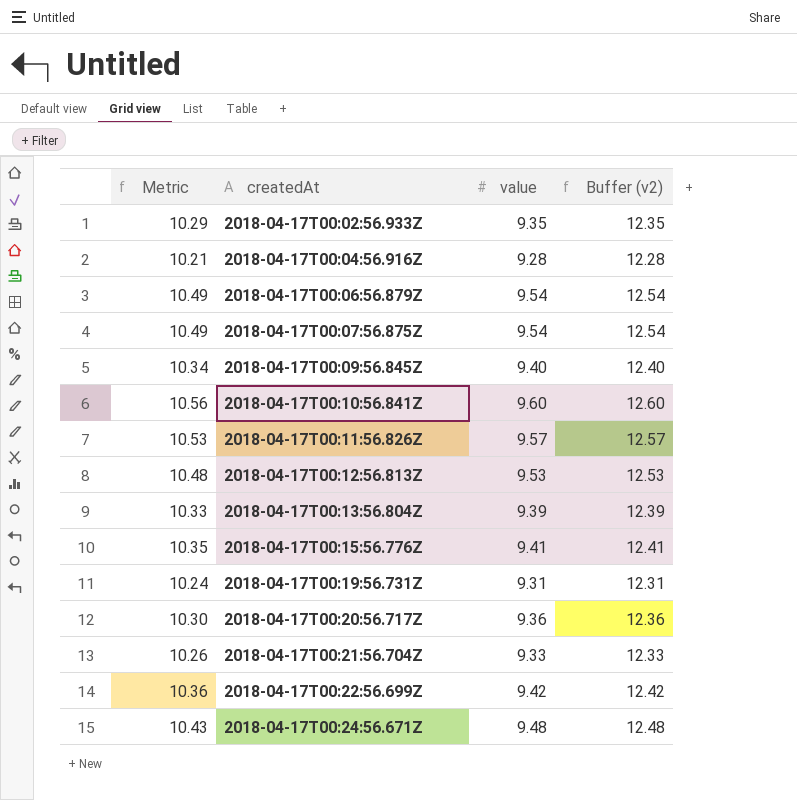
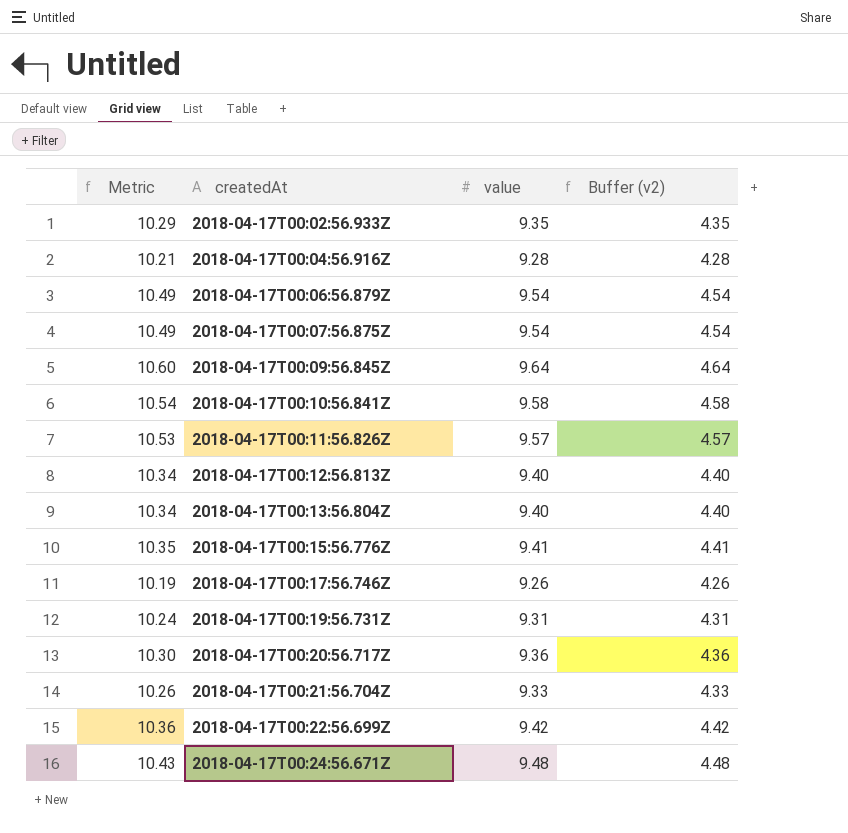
column Buffer (v2) | formula: [value] + 3 -> [value] - 5
2018-04-17T00:09:56.845Z | Metric: 10.34 -> 10.60
2018-04-17T00:09:56.845Z | value: 9.40 -> 9.64
2018-04-17T00:10:56.841Z | Metric: 10.56 -> 10.54
2018-04-17T00:10:56.841Z | value: 9.60 -> 9.58
2018-04-17T00:12:56.813Z | Metric: 10.48 -> 10.34
2018-04-17T00:12:56.813Z | value: 9.53 -> 9.40
2018-04-17T00:13:56.804Z | Metric: 10.33 -> 10.34
2018-04-17T00:13:56.804Z | value: 9.39 -> 9.40
row 2018-04-17T00:17:56.746Z: none -> 10.19 | 9.26 | 4.26

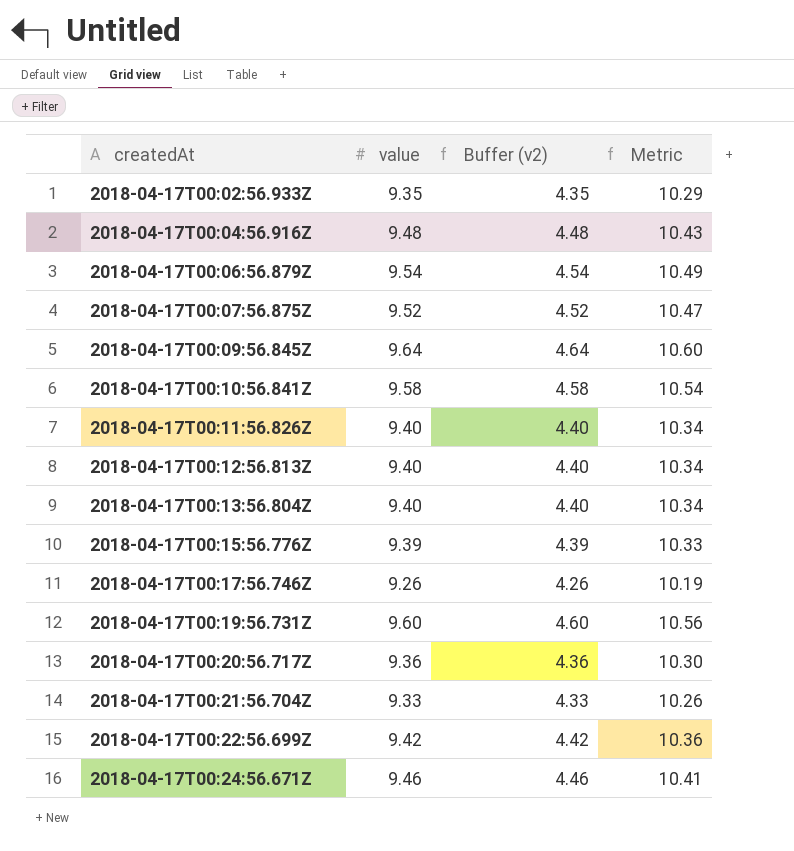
column Metric | position: 1 -> 4
2018-04-17T00:04:56.916Z | value: 9.28 -> 9.48
2018-04-17T00:04:56.916Z | Buffer (v2): 4.28 -> 4.48
2018-04-17T00:04:56.916Z | Metric: 10.21 -> 10.43
2018-04-17T00:07:56.875Z | value: 9.54 -> 9.52
2018-04-17T00:07:56.875Z | Buffer (v2): 4.54 -> 4.52
2018-04-17T00:07:56.875Z | Metric: 10.49 -> 10.47
2018-04-17T00:11:56.826Z | value: 9.57 -> 9.40
2018-04-17T00:11:56.826Z | Buffer (v2): 4.57 -> 4.40
2018-04-17T00:11:56.826Z | Metric: 10.53 -> 10.34
2018-04-17T00:15:56.776Z | value: 9.41 -> 9.39
2018-04-17T00:15:56.776Z | Buffer (v2): 4.41 -> 4.39
2018-04-17T00:15:56.776Z | Metric: 10.35 -> 10.33
2018-04-17T00:19:56.731Z | value: 9.31 -> 9.60
2018-04-17T00:19:56.731Z | Buffer (v2): 4.31 -> 4.60
2018-04-17T00:19:56.731Z | Metric: 10.24 -> 10.56
2018-04-17T00:24:56.671Z | value: 9.48 -> 9.46
2018-04-17T00:24:56.671Z | Buffer (v2): 4.48 -> 4.46
2018-04-17T00:24:56.671Z | Metric: 10.43 -> 10.41

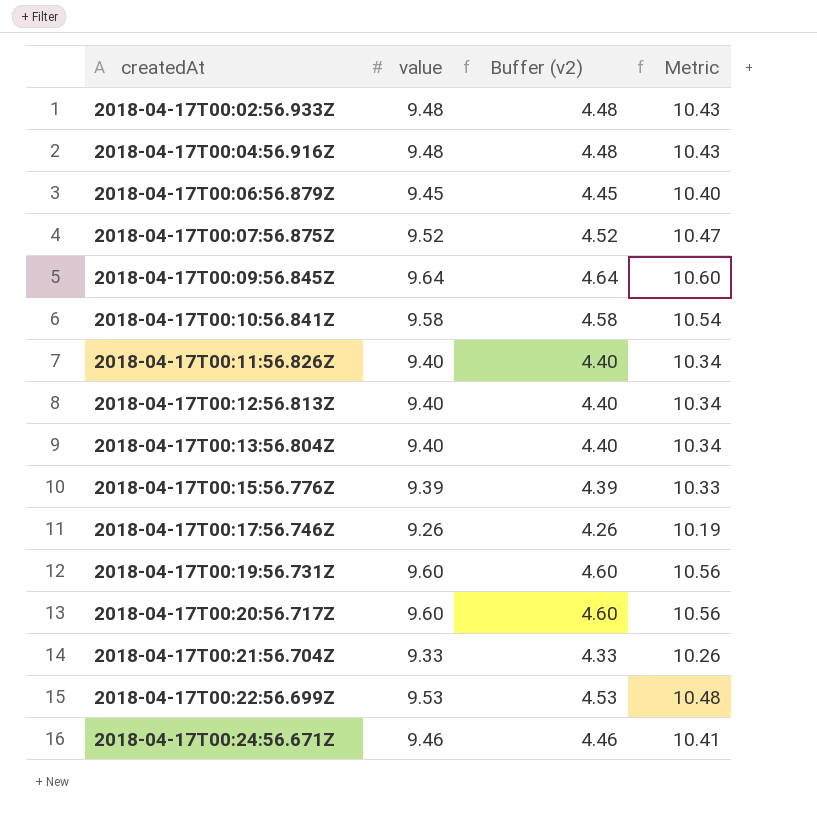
2018-04-17T00:02:56.933Z | value: 9.35 -> 9.48
2018-04-17T00:02:56.933Z | Buffer (v2): 4.35 -> 4.48
2018-04-17T00:02:56.933Z | Metric: 10.29 -> 10.43
2018-04-17T00:06:56.879Z | value: 9.54 -> 9.45
2018-04-17T00:06:56.879Z | Buffer (v2): 4.54 -> 4.45
2018-04-17T00:06:56.879Z | Metric: 10.49 -> 10.40
2018-04-17T00:20:56.717Z | value: 9.36 -> 9.60
2018-04-17T00:20:56.717Z | Buffer (v2): 4.36 -> 4.60
2018-04-17T00:20:56.717Z | Metric: 10.30 -> 10.56
2018-04-17T00:22:56.699Z | value: 9.42 -> 9.53
2018-04-17T00:22:56.699Z | Buffer (v2): 4.42 -> 4.53
2018-04-17T00:22:56.699Z | Metric: 10.36 -> 10.48

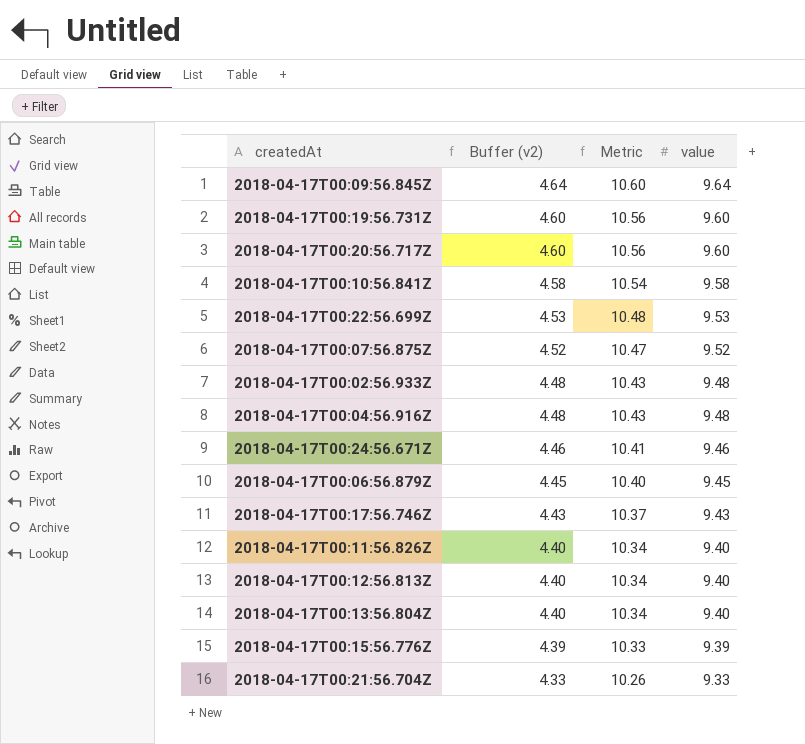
row order: createdAt ascending -> Buffer (v2) descending
column value | position: 2 -> 4
2018-04-17T00:17:56.746Z | Buffer (v2): 4.26 -> 4.43
2018-04-17T00:17:56.746Z | Metric: 10.19 -> 10.37
2018-04-17T00:17:56.746Z | value: 9.26 -> 9.43

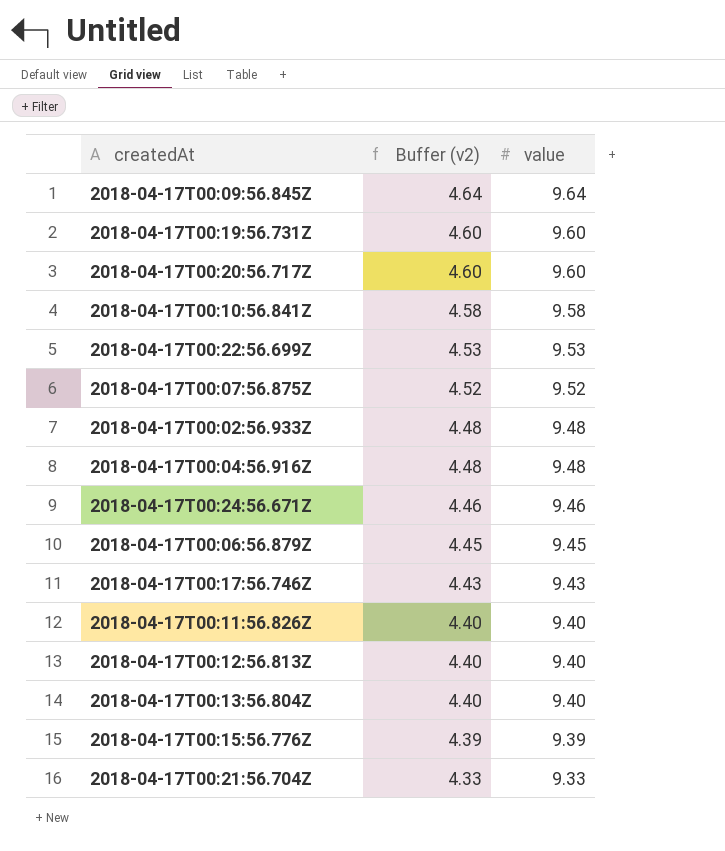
column Metric | formula: [value] * 1.1 -> none

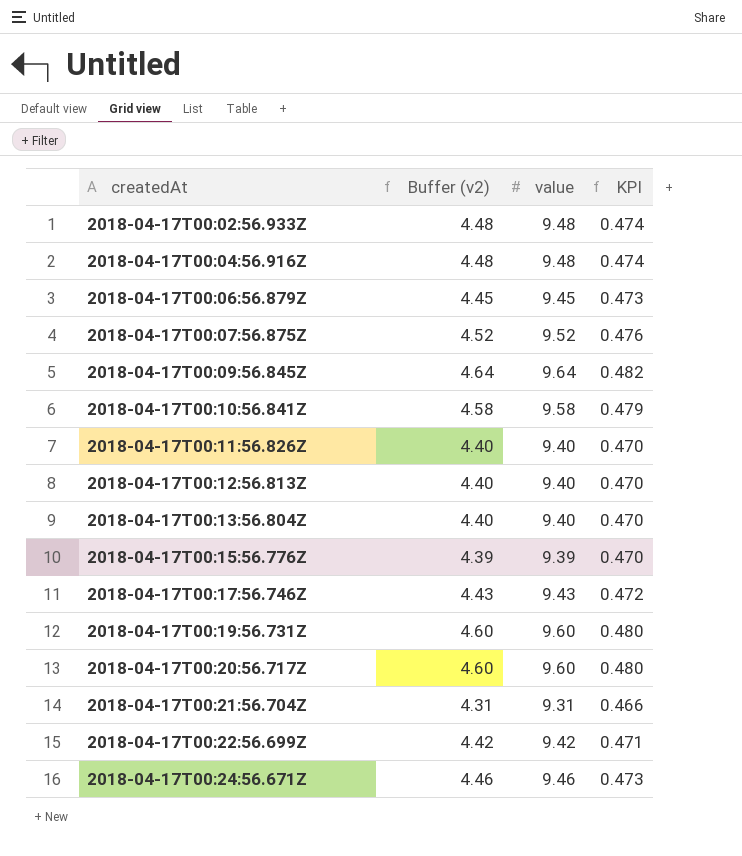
row order: Buffer (v2) descending -> createdAt ascending
column KPI | formula: none -> [value] * 0.05
2018-04-17T00:21:56.704Z | Buffer (v2): 4.33 -> 4.31
2018-04-17T00:21:56.704Z | value: 9.33 -> 9.31
2018-04-17T00:22:56.699Z | Buffer (v2): 4.53 -> 4.42
2018-04-17T00:22:56.699Z | value: 9.53 -> 9.42

